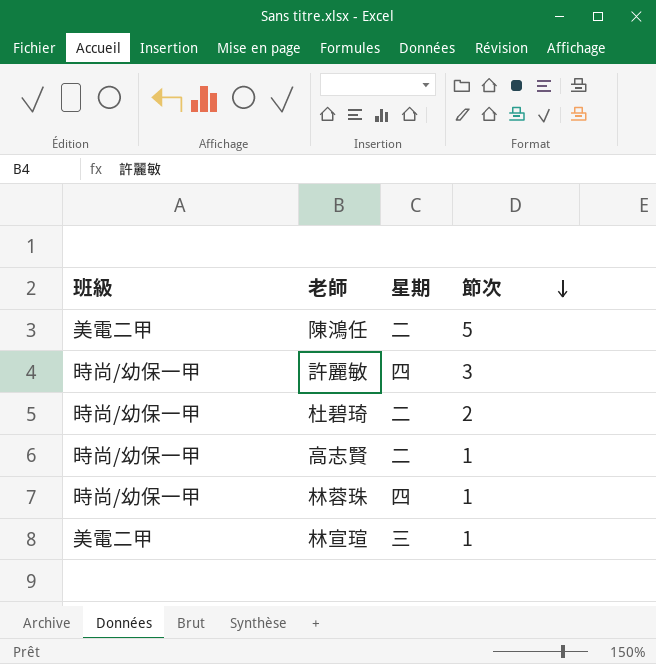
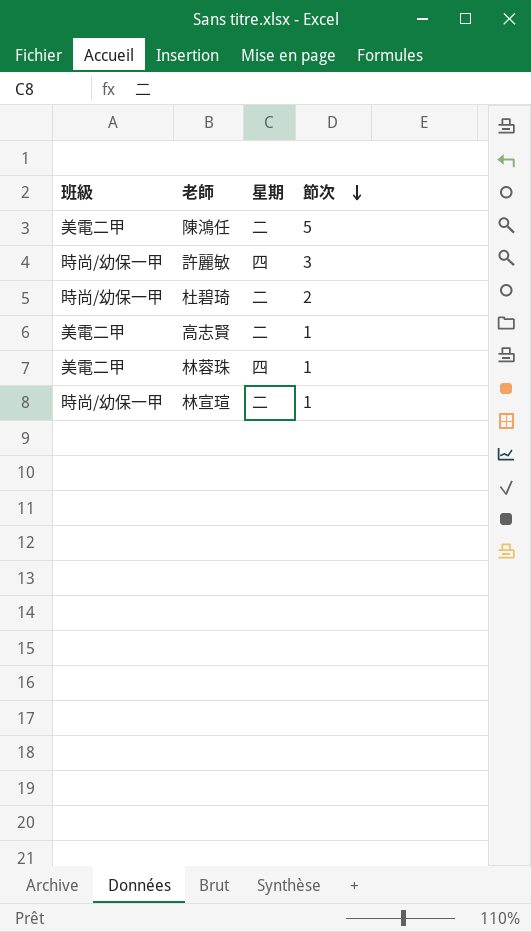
高志賢 | 班級: 時尚/幼保一甲 -> 美電二甲
林蓉珠 | 班級: 時尚/幼保一甲 -> 美電二甲
林宣瑄 | 班級: 美電二甲 -> 時尚/幼保一甲
林宣瑄 | 星期: 三 -> 二

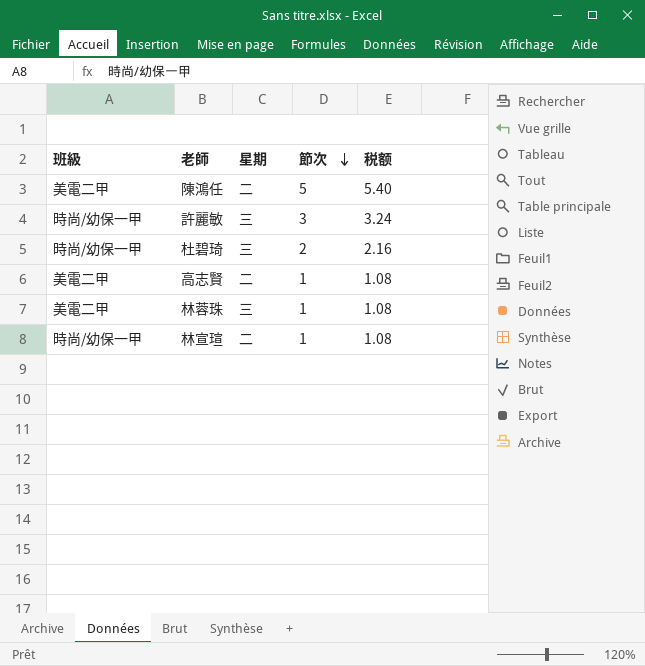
column 税额 | formula: none -> [節次] * 1.08
許麗敏 | 星期: 四 -> 三
杜碧琦 | 星期: 二 -> 三
林蓉珠 | 星期: 四 -> 三

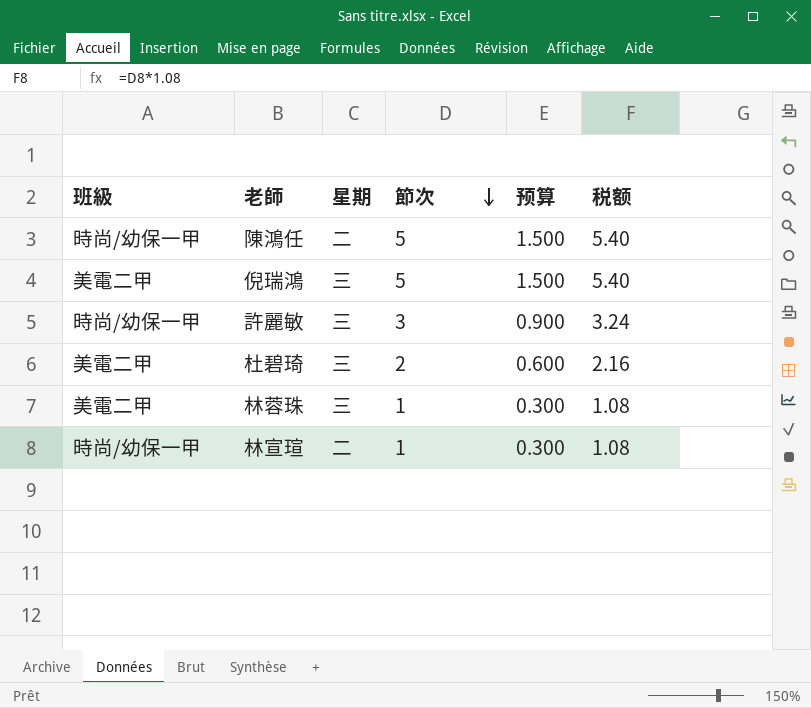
column 预算 | formula: none -> [節次] * 0.3
row 高志賢: 美電二甲 | 二 | 1 | 1.08 -> none
陳鴻任 | 班級: 美電二甲 -> 時尚/幼保一甲
row 倪瑞鴻: none -> 美電二甲 | 三 | 5 | 1.500 | 5.40
杜碧琦 | 班級: 時尚/幼保一甲 -> 美電二甲

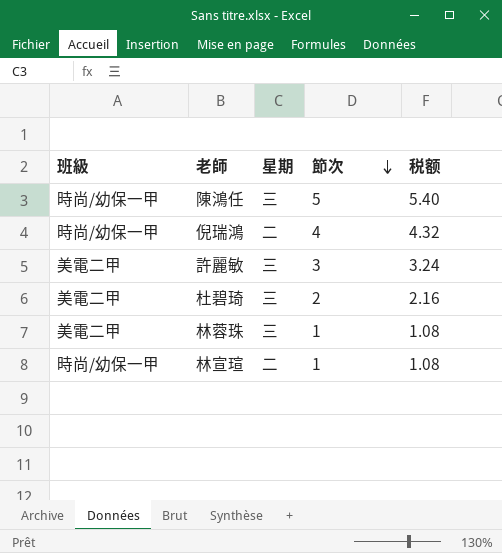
column 预算 | formula: [節次] * 0.3 -> none
陳鴻任 | 星期: 二 -> 三
倪瑞鴻 | 班級: 美電二甲 -> 時尚/幼保一甲
倪瑞鴻 | 星期: 三 -> 二
倪瑞鴻 | 節次: 5 -> 4
倪瑞鴻 | 税额: 5.40 -> 4.32
許麗敏 | 班級: 時尚/幼保一甲 -> 美電二甲

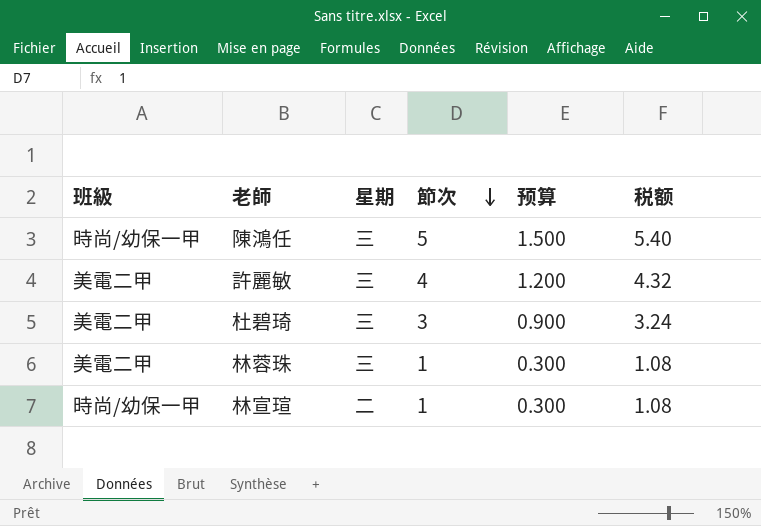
column 预算 | formula: none -> [節次] * 0.3
row 倪瑞鴻: 時尚/幼保一甲 | 二 | 4 | 4.32 -> none
許麗敏 | 節次: 3 -> 4
許麗敏 | 税额: 3.24 -> 4.32
杜碧琦 | 節次: 2 -> 3
杜碧琦 | 税额: 2.16 -> 3.24

